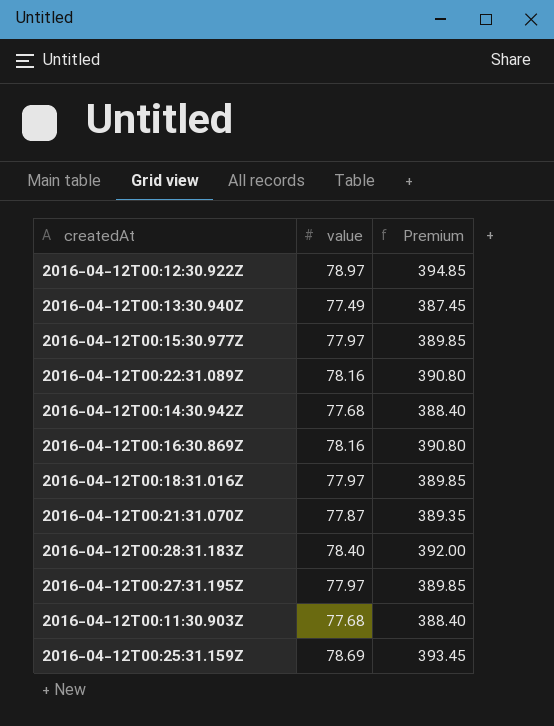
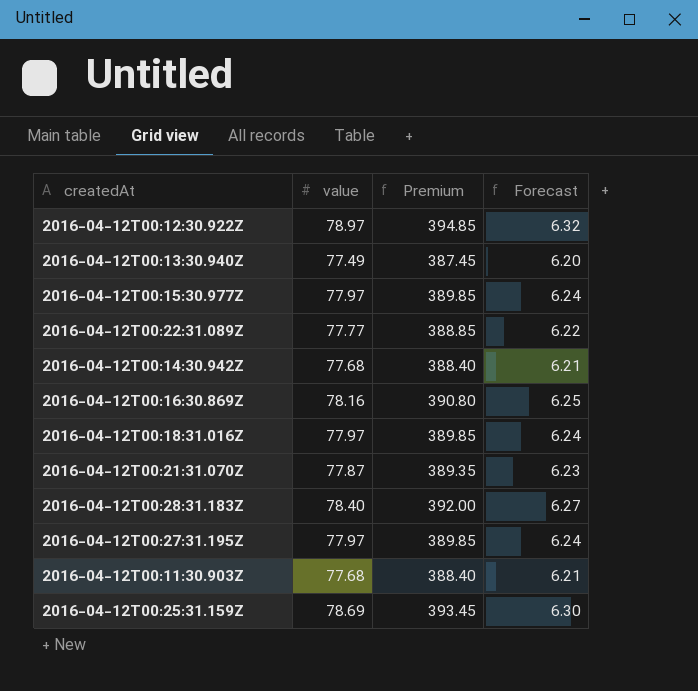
column Forecast | formula: none -> [value] * 0.08
2016-04-12T00:22:31.089Z | value: 78.16 -> 77.77
2016-04-12T00:22:31.089Z | Premium: 390.80 -> 388.85

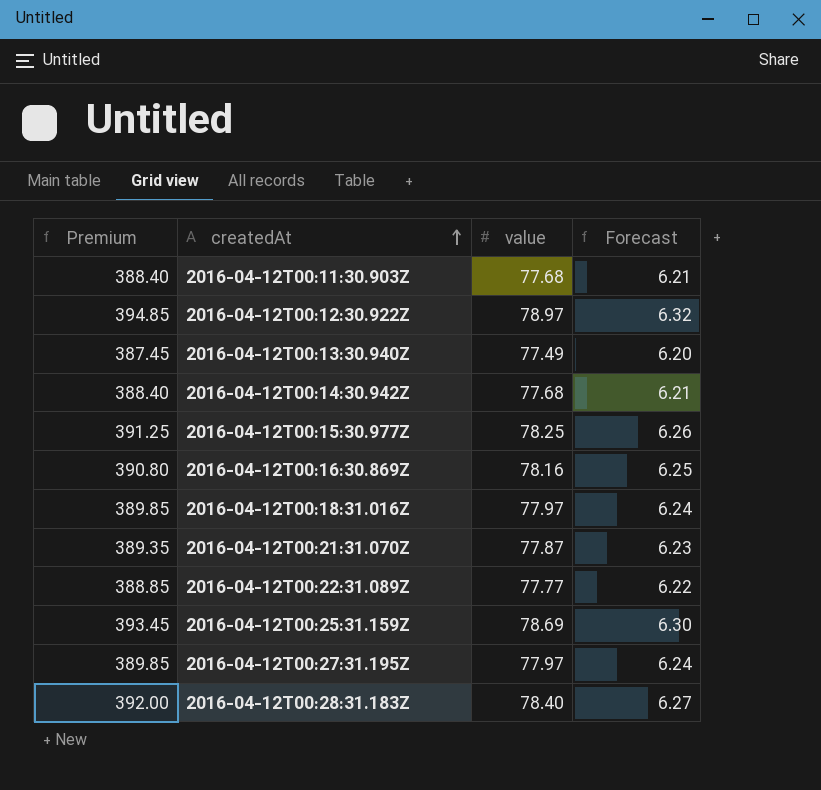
row order: none -> createdAt ascending
column Premium | position: 3 -> 1
2016-04-12T00:15:30.977Z | Premium: 389.85 -> 391.25
2016-04-12T00:15:30.977Z | value: 77.97 -> 78.25
2016-04-12T00:15:30.977Z | Forecast: 6.24 -> 6.26

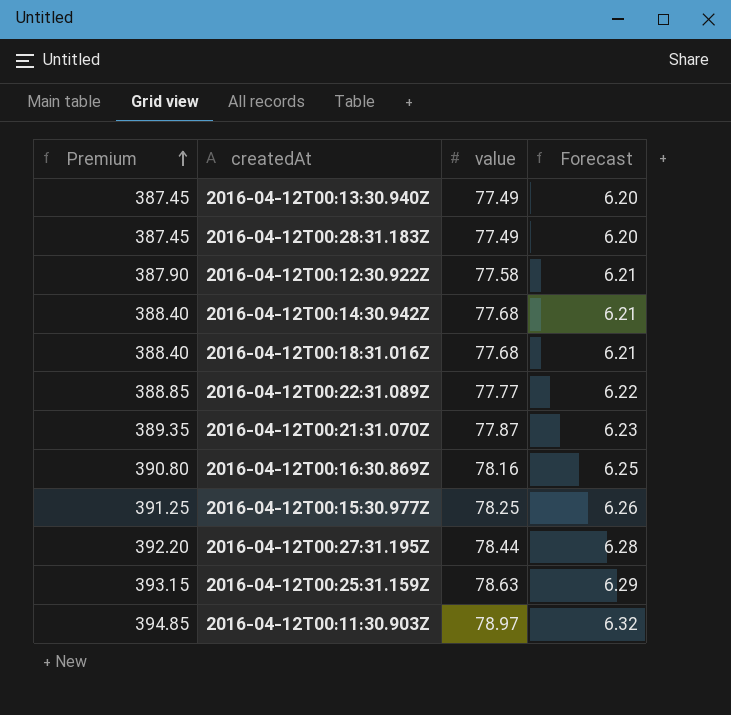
row order: createdAt ascending -> Premium ascending
2016-04-12T00:28:31.183Z | Premium: 392.00 -> 387.45
2016-04-12T00:28:31.183Z | value: 78.40 -> 77.49
2016-04-12T00:28:31.183Z | Forecast: 6.27 -> 6.20
2016-04-12T00:12:30.922Z | Premium: 394.85 -> 387.90
2016-04-12T00:12:30.922Z | value: 78.97 -> 77.58
2016-04-12T00:12:30.922Z | Forecast: 6.32 -> 6.21
2016-04-12T00:18:31.016Z | Premium: 389.85 -> 388.40
2016-04-12T00:18:31.016Z | value: 77.97 -> 77.68
2016-04-12T00:18:31.016Z | Forecast: 6.24 -> 6.21
2016-04-12T00:27:31.195Z | Premium: 389.85 -> 392.20
2016-04-12T00:27:31.195Z | value: 77.97 -> 78.44
2016-04-12T00:27:31.195Z | Forecast: 6.24 -> 6.28
2016-04-12T00:25:31.159Z | Premium: 393.45 -> 393.15
2016-04-12T00:25:31.159Z | value: 78.69 -> 78.63
2016-04-12T00:25:31.159Z | Forecast: 6.30 -> 6.29
2016-04-12T00:11:30.903Z | Premium: 388.40 -> 394.85
2016-04-12T00:11:30.903Z | value: 77.68 -> 78.97
2016-04-12T00:11:30.903Z | Forecast: 6.21 -> 6.32

